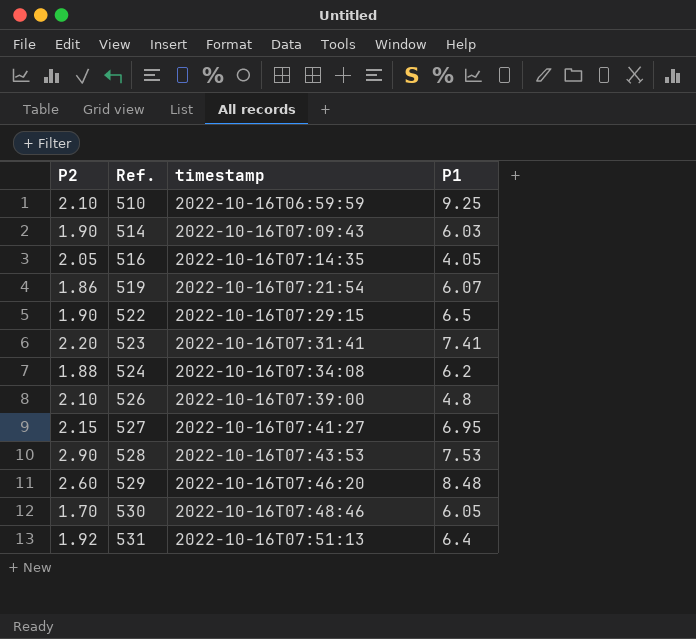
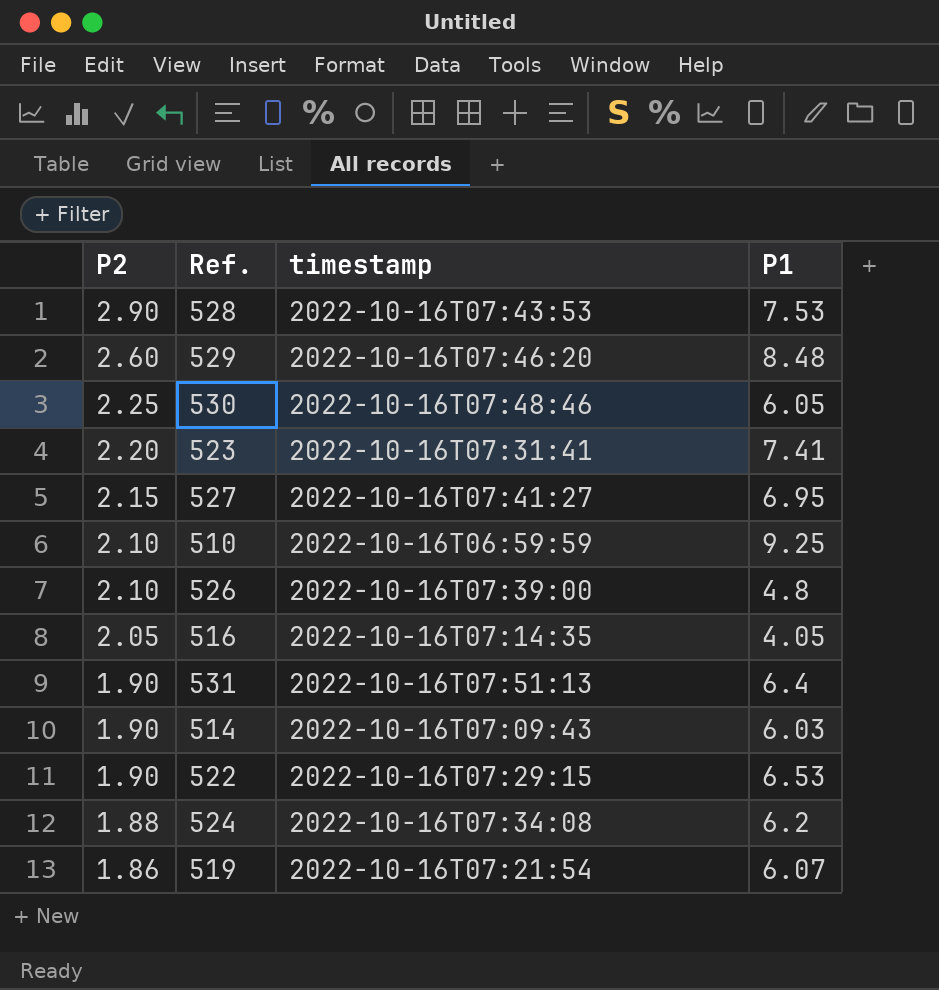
row order: Ref. ascending -> P2 descending
530 | P2: 1.70 -> 2.25
531 | P2: 1.92 -> 1.90
522 | P1: 6.5 -> 6.53

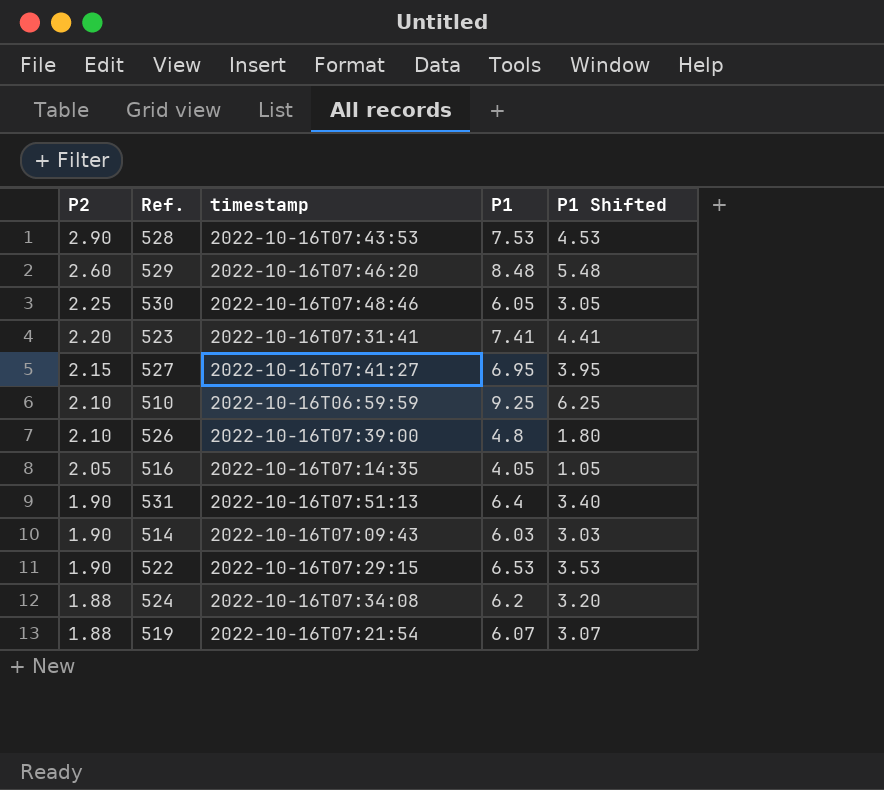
column P1 Shifted | formula: none -> [P1] - 3
519 | P2: 1.86 -> 1.88

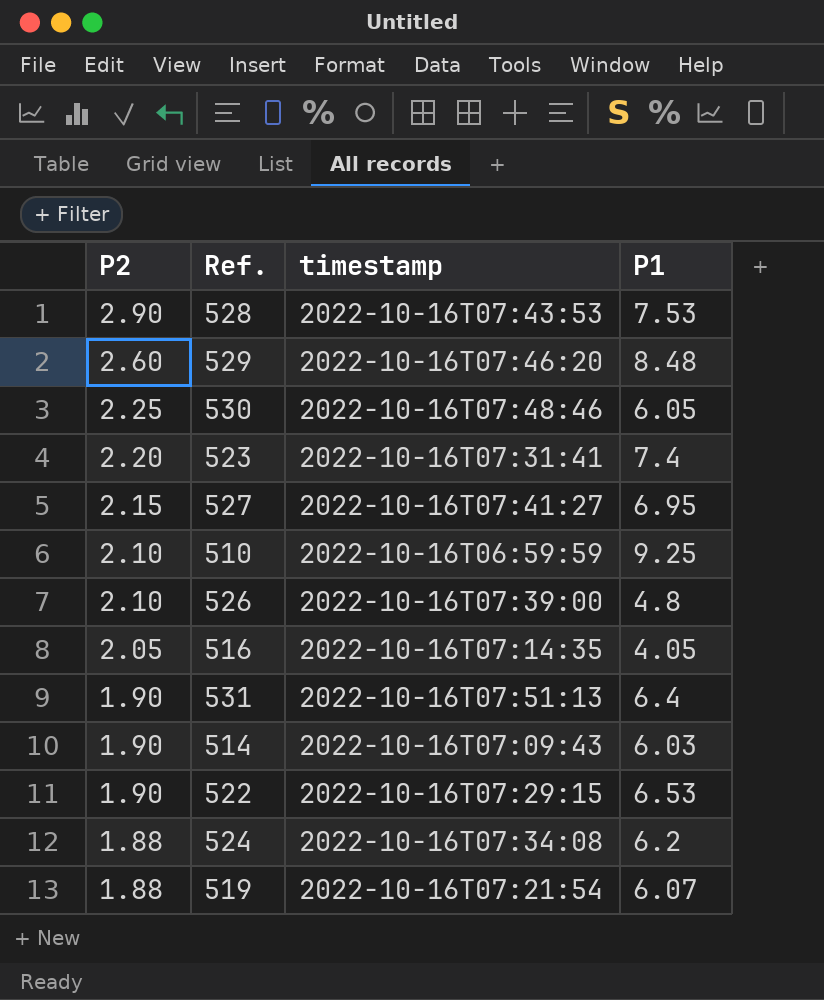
column P1 Shifted | formula: [P1] - 3 -> none
523 | P1: 7.41 -> 7.4

